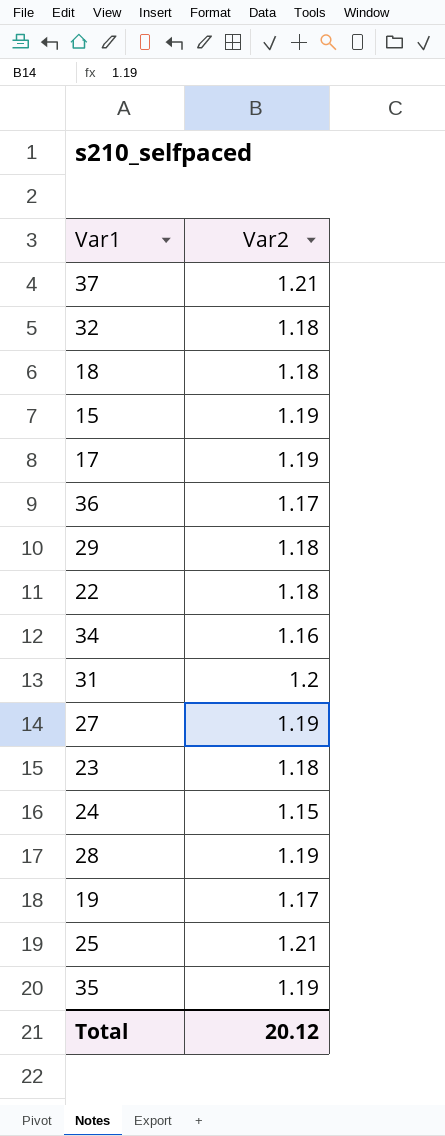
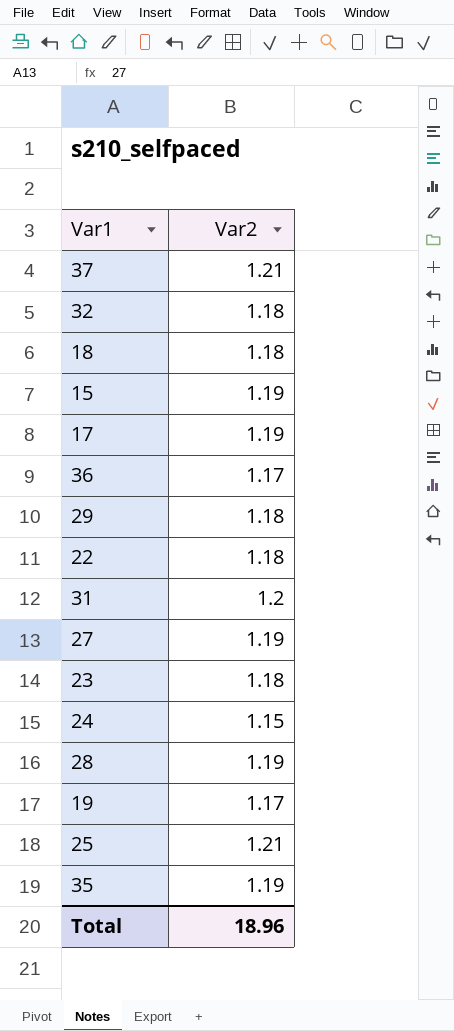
row 34: 1.16 -> none
Total | Var2: 20.12 -> 18.96

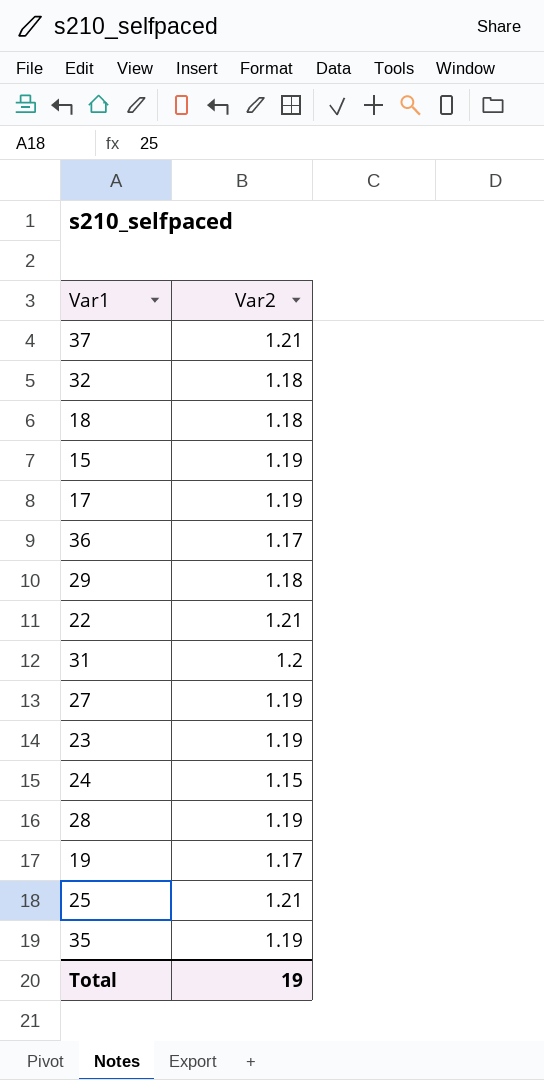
22 | Var2: 1.18 -> 1.21
23 | Var2: 1.18 -> 1.19
Total | Var2: 18.96 -> 19

